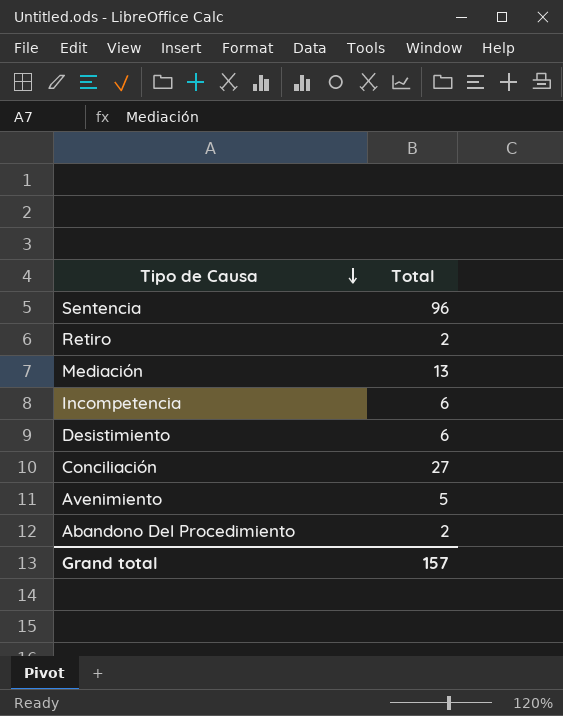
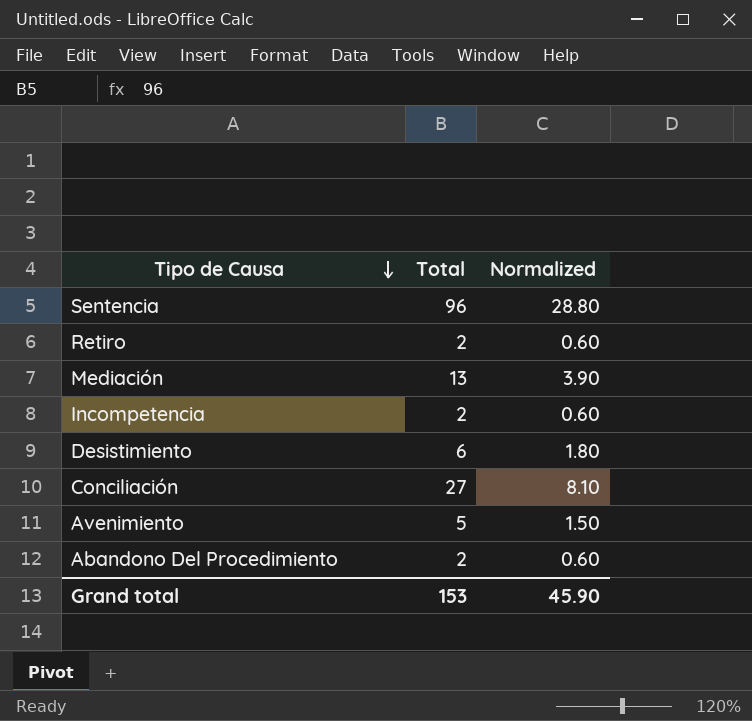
column Normalized | formula: none -> [Total] * 0.3
Incompetencia | Total: 6 -> 2
Grand total | Total: 157 -> 153

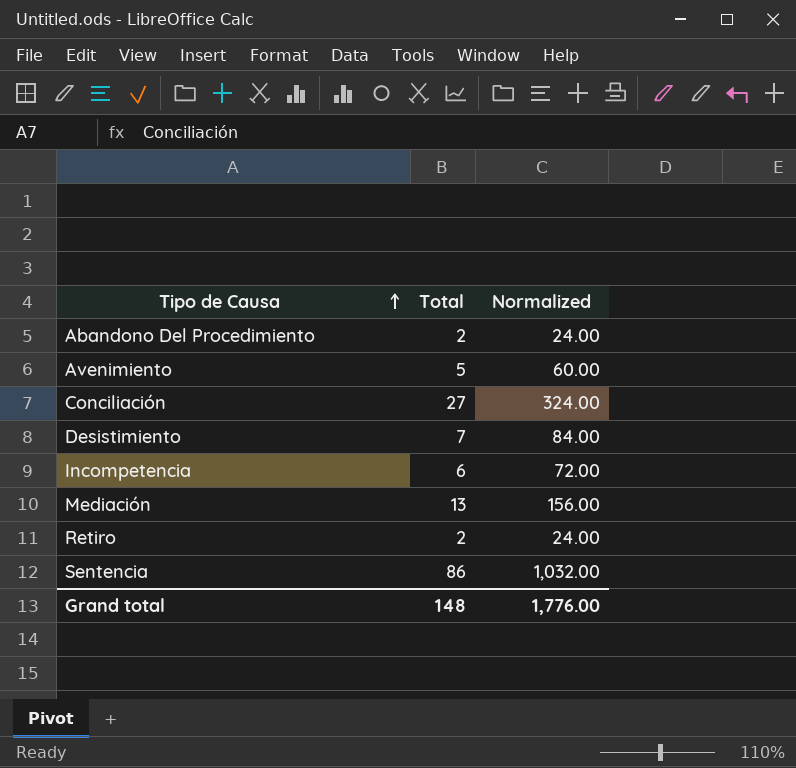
row order: Tipo de Causa descending -> Tipo de Causa ascending
column Normalized | formula: [Total] * 0.3 -> [Total] * 12
Desistimiento | Total: 6 -> 7
Incompetencia | Total: 2 -> 6
Sentencia | Total: 96 -> 86
Grand total | Total: 153 -> 148
Grand total | Normalized: 45.90 -> 1,776.00

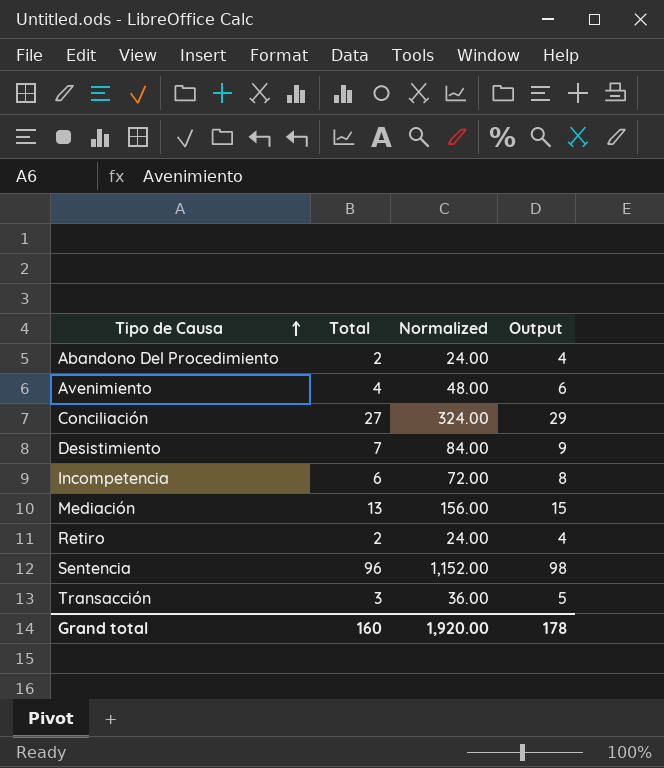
column Output | formula: none -> [Total] + 2
Avenimiento | Total: 5 -> 4
Avenimiento | Normalized: 60.00 -> 48.00
Sentencia | Total: 86 -> 96
Sentencia | Normalized: 1,032.00 -> 1,152.00
row Transacción: none -> 3 | 36.00 | 5
Grand total | Total: 148 -> 160
Grand total | Normalized: 1,776.00 -> 1,920.00

